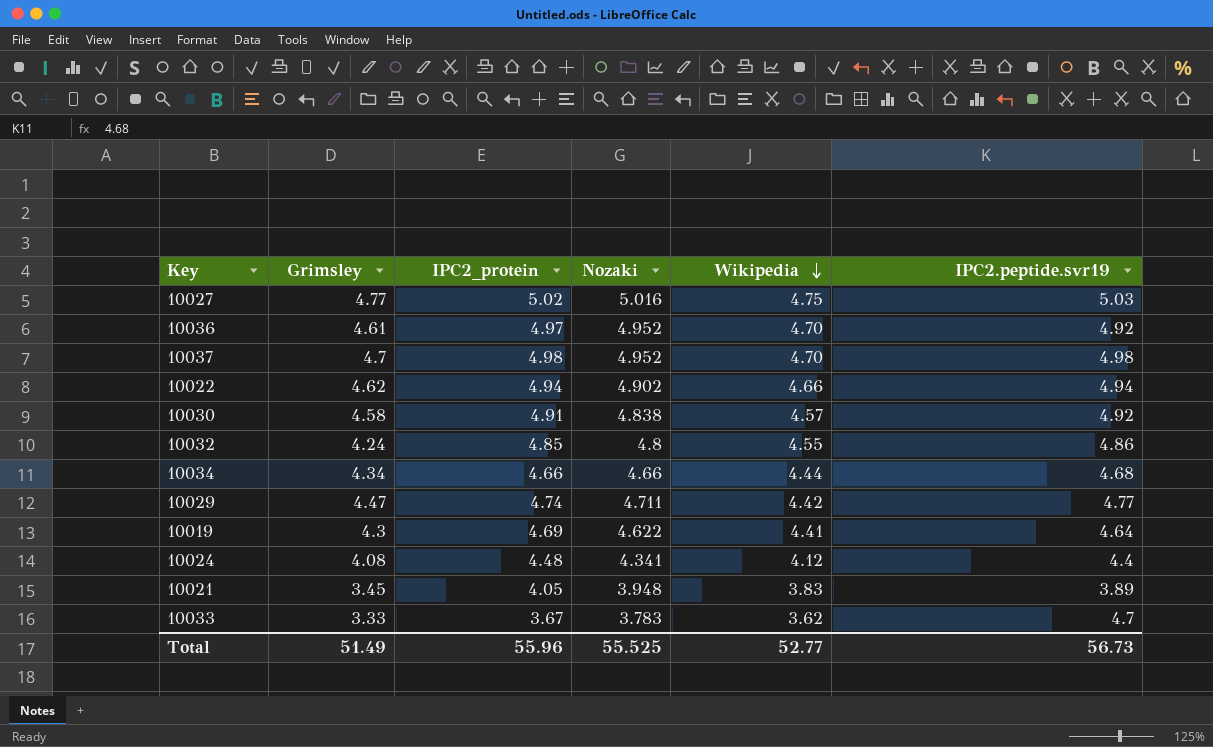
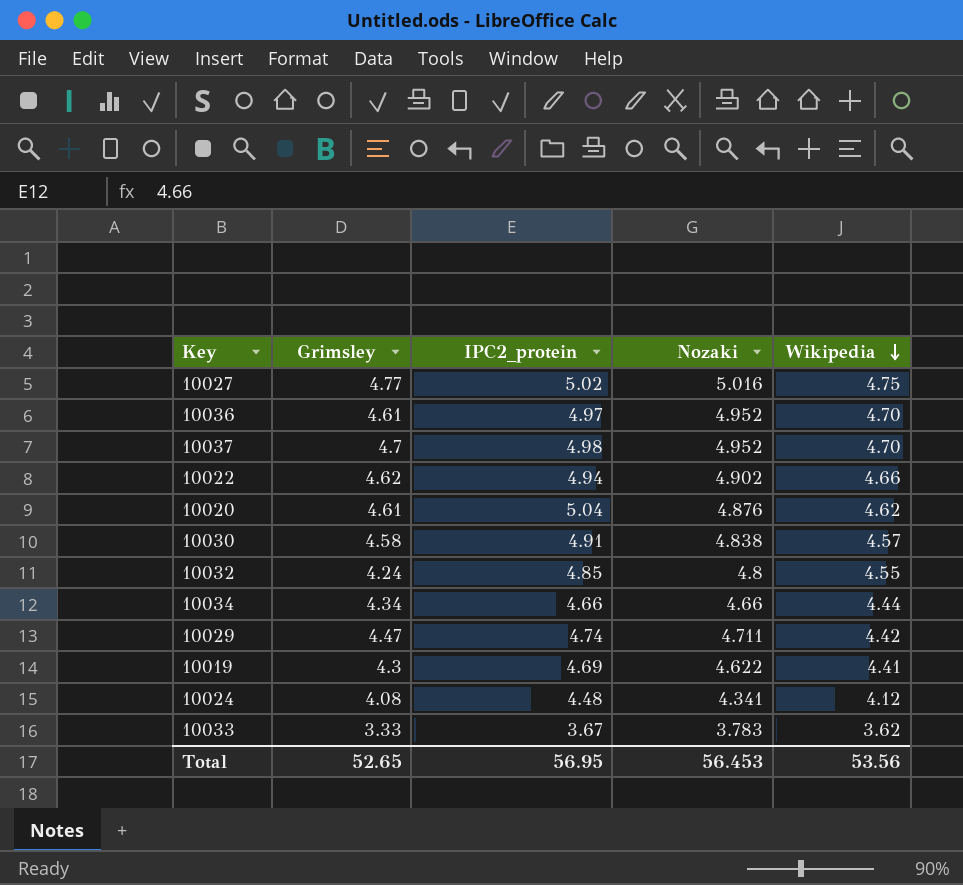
column IPC2.peptide.svr19 | position: 6 -> none
row 10021: 3.45 | 4.05 | 3.948 | 3.83 | 3.89 -> none
row 10020: none -> 4.61 | 5.04 | 4.876 | 4.62
Total | Grimsley: 51.49 -> 52.65
Total | IPC2_protein: 55.96 -> 56.95
Total | Nozaki: 55.525 -> 56.453
Total | Wikipedia: 52.77 -> 53.56

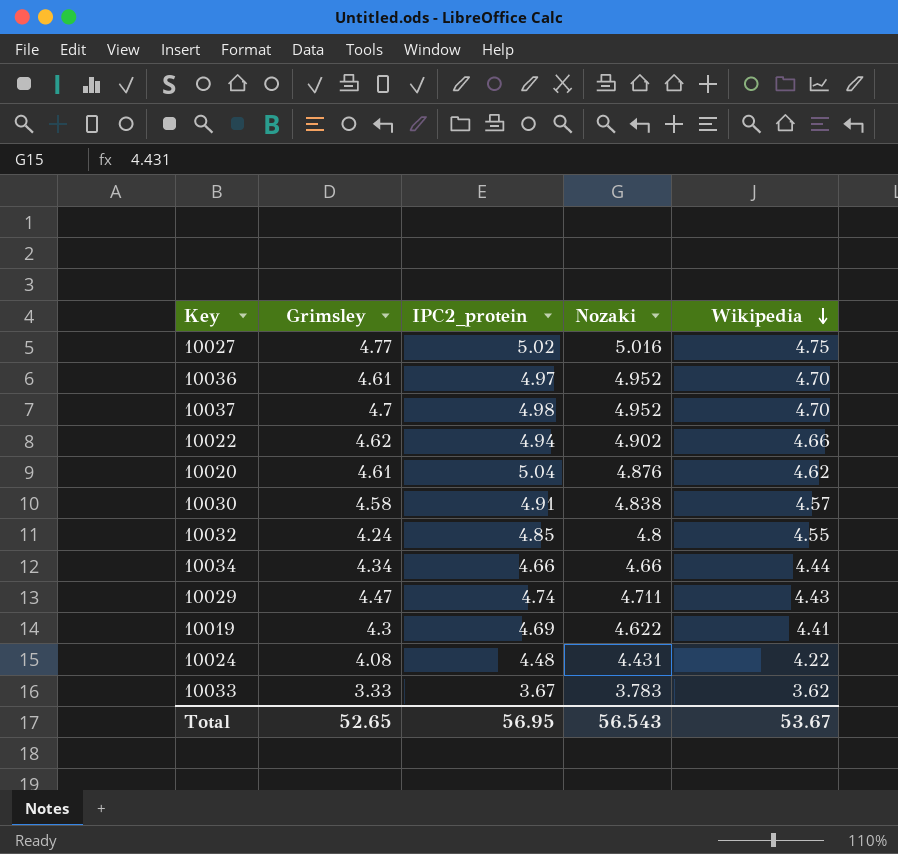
10029 | Wikipedia: 4.42 -> 4.43
10024 | Nozaki: 4.341 -> 4.431
10024 | Wikipedia: 4.12 -> 4.22
Total | Nozaki: 56.453 -> 56.543
Total | Wikipedia: 53.56 -> 53.67

